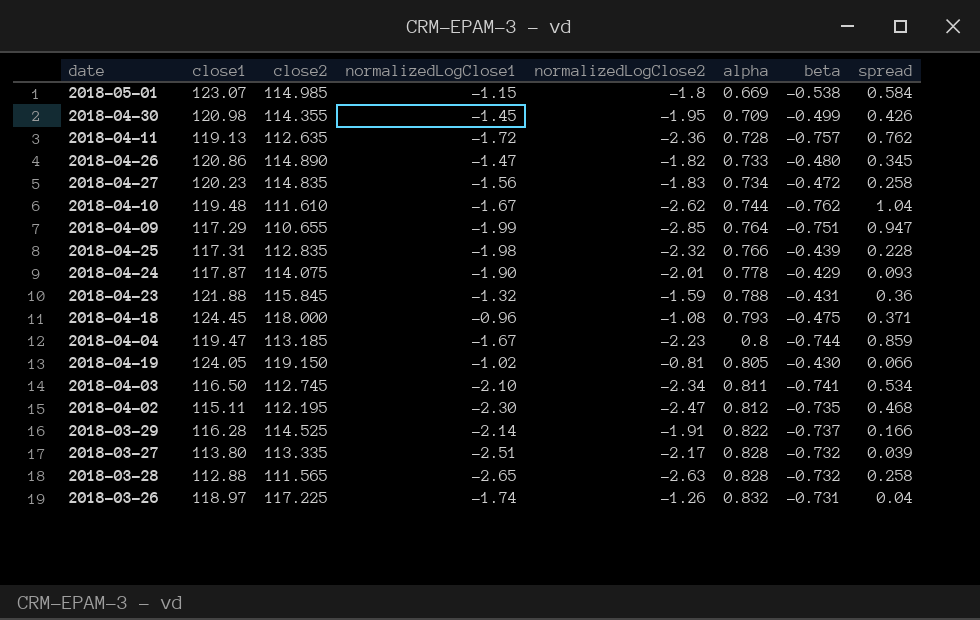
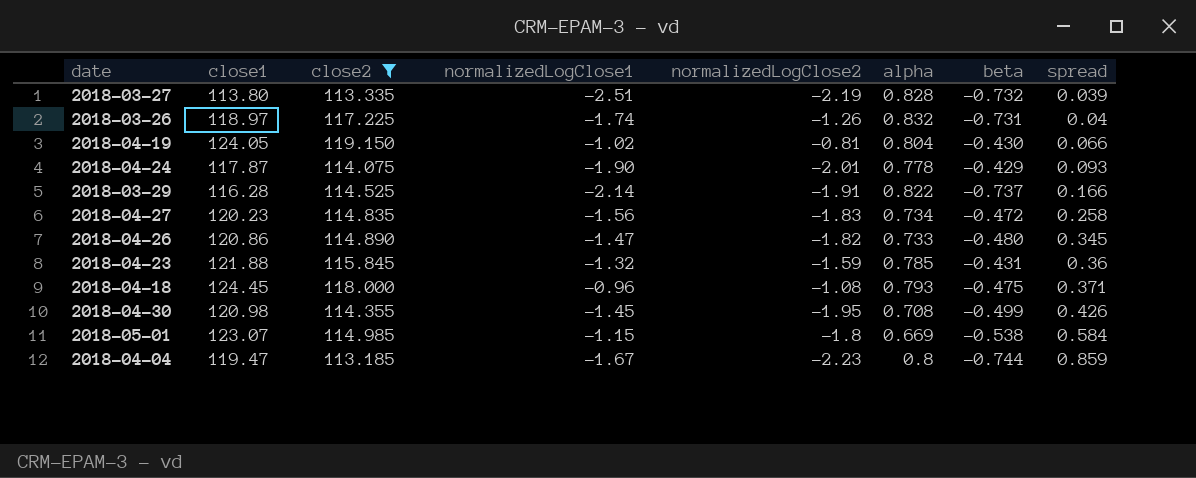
filter: none -> close2 >= 113.185
row order: alpha ascending -> spread ascending
2018-03-27 | normalizedLogClose2: -2.17 -> -2.19
2018-04-19 | alpha: 0.805 -> 0.804
2018-04-23 | alpha: 0.788 -> 0.785
2018-04-30 | alpha: 0.709 -> 0.708

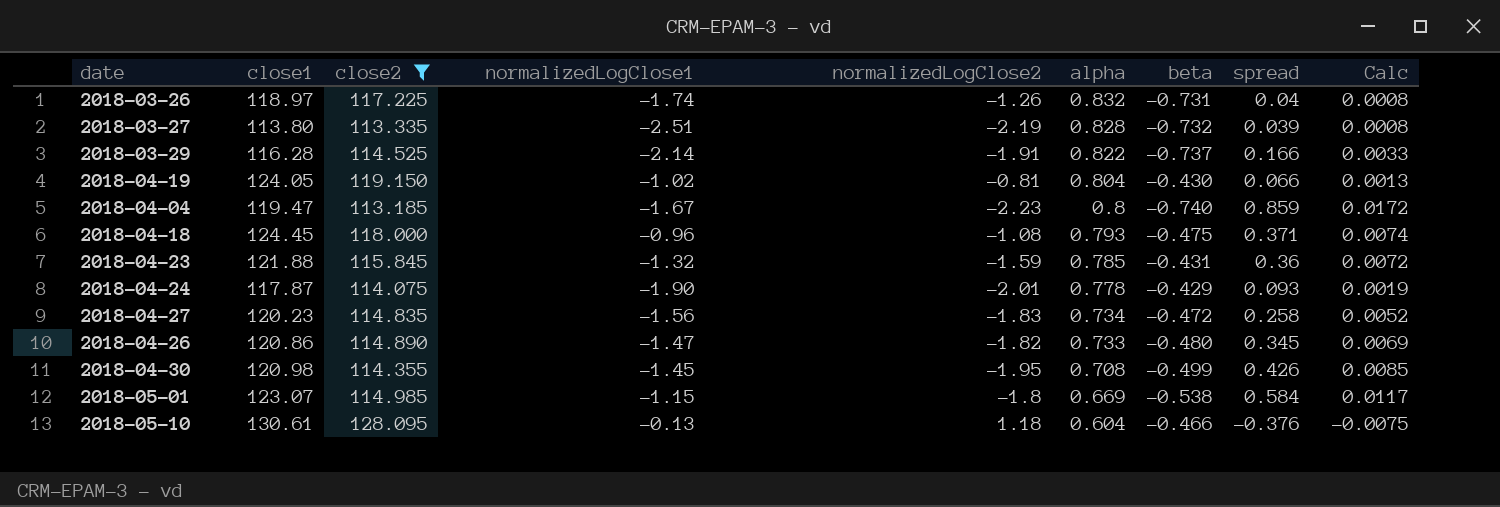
row order: spread ascending -> alpha descending
column Calc | formula: none -> [spread] * 0.02
2018-04-04 | beta: -0.744 -> -0.740
row 2018-05-10: none -> 130.61 | 128.095 | -0.13 | 1.18 | 0.604 | -0.466 | -0.376 | -0.0075

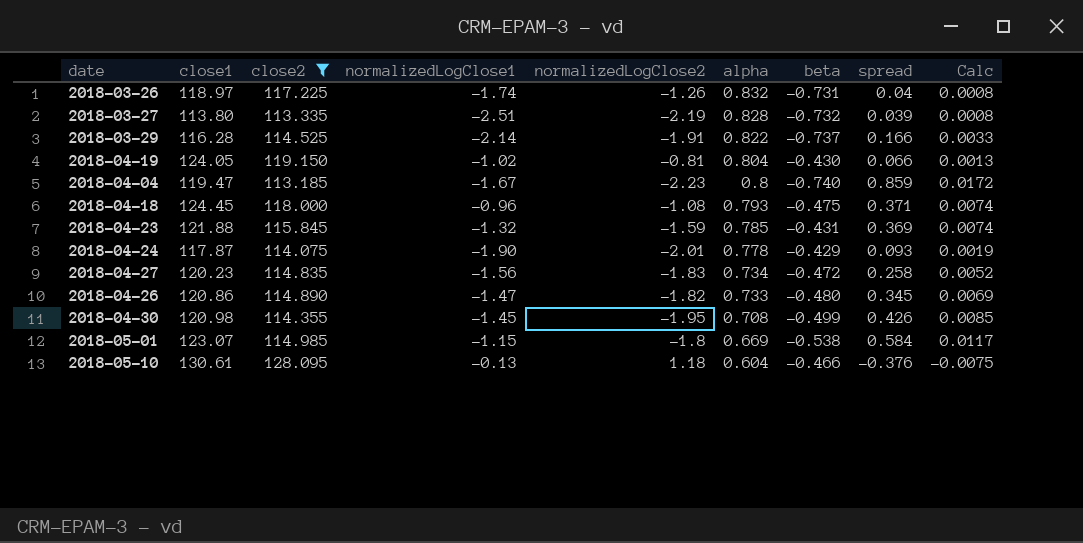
2018-04-23 | spread: 0.36 -> 0.369
2018-04-23 | Calc: 0.0072 -> 0.0074

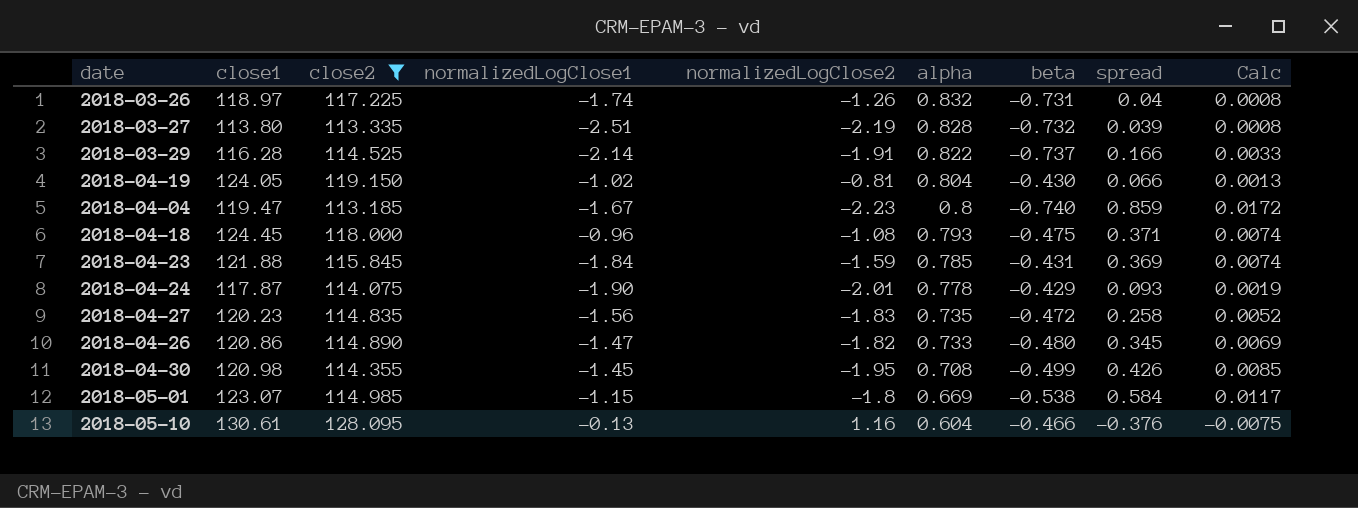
2018-04-23 | normalizedLogClose1: -1.32 -> -1.84
2018-04-27 | alpha: 0.734 -> 0.735
2018-05-10 | normalizedLogClose2: 1.18 -> 1.16

